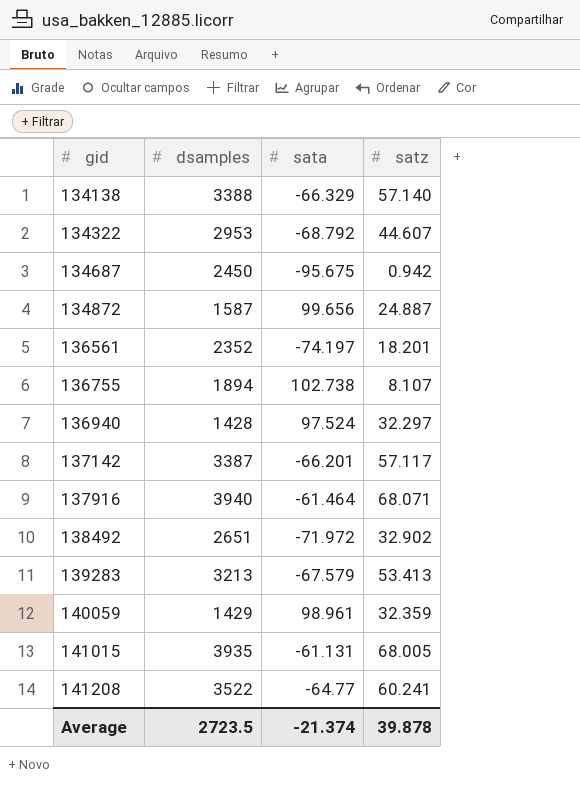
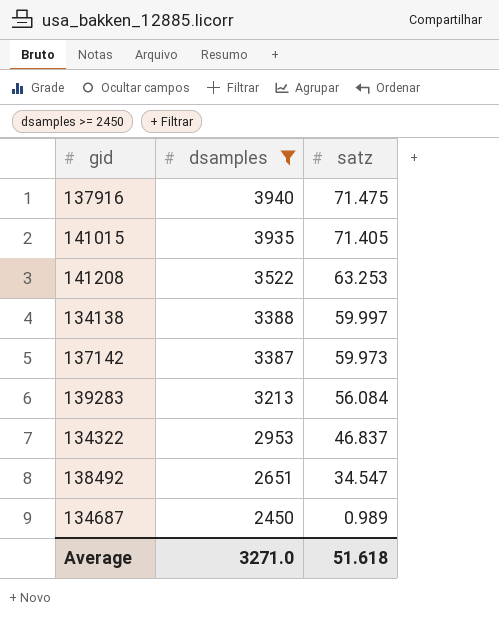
filter: none -> dsamples >= 2450
row order: gid ascending -> dsamples descending
column sata | position: 3 -> none
137916 | satz: 68.071 -> 71.475
141015 | satz: 68.005 -> 71.405
141208 | satz: 60.241 -> 63.253
134138 | satz: 57.140 -> 59.997
137142 | satz: 57.117 -> 59.973
139283 | satz: 53.413 -> 56.084
134322 | satz: 44.607 -> 46.837
138492 | satz: 32.902 -> 34.547
134687 | satz: 0.942 -> 0.989
Average | dsamples: 2723.5 -> 3271.0
Average | satz: 39.878 -> 51.618

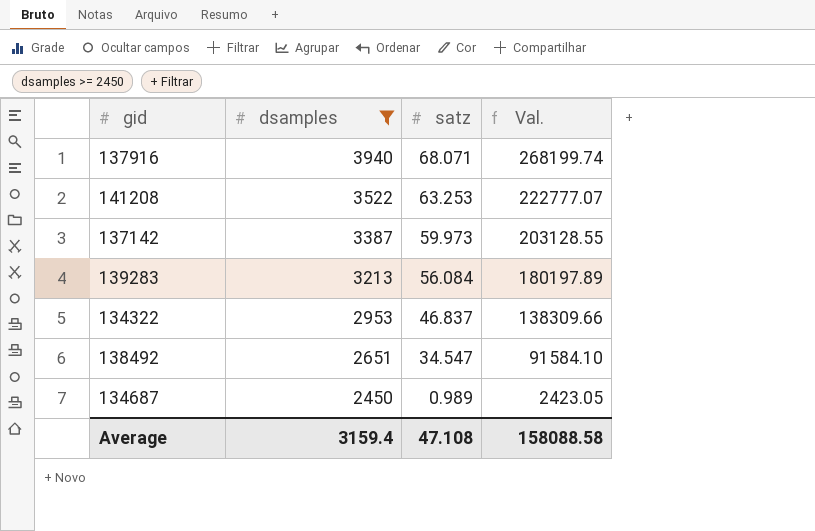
column Val. | formula: none -> [dsamples] * [satz]
row 141015: 3935 | 71.405 -> none
row 134138: 3388 | 59.997 -> none
137916 | satz: 71.475 -> 68.071
Average | dsamples: 3271.0 -> 3159.4
Average | satz: 51.618 -> 47.108

